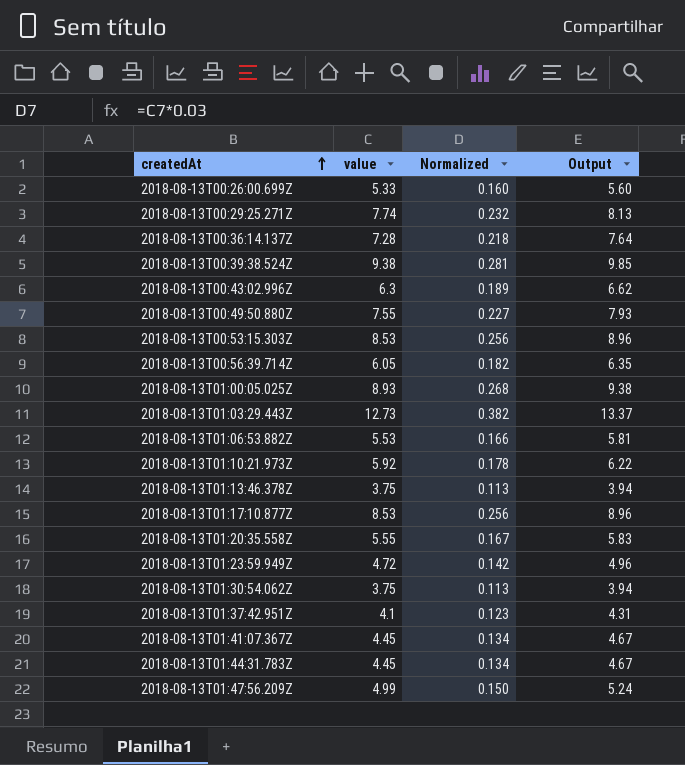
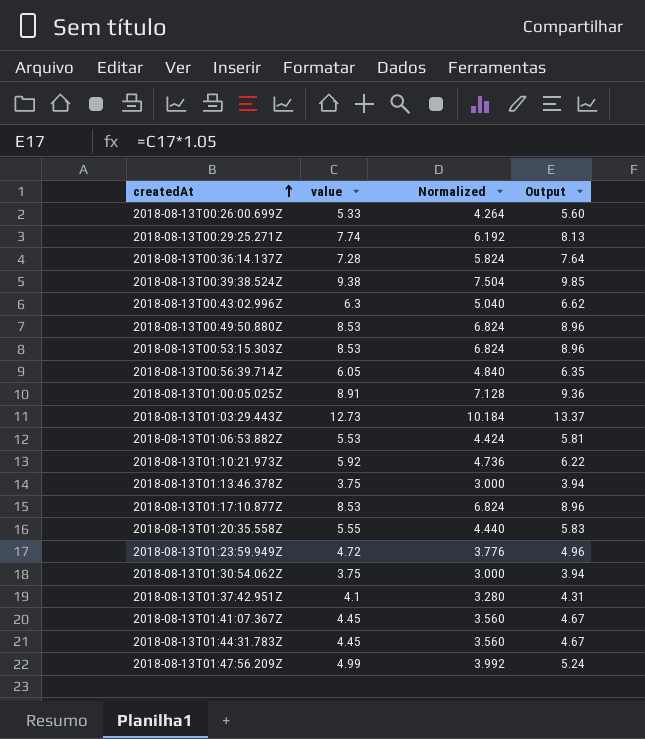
column Normalized | formula: [value] * 0.03 -> [value] * 0.8
2018-08-13T00:49:50.880Z | value: 7.55 -> 8.53
2018-08-13T00:49:50.880Z | Output: 7.93 -> 8.96
2018-08-13T01:00:05.025Z | value: 8.93 -> 8.91
2018-08-13T01:00:05.025Z | Output: 9.38 -> 9.36

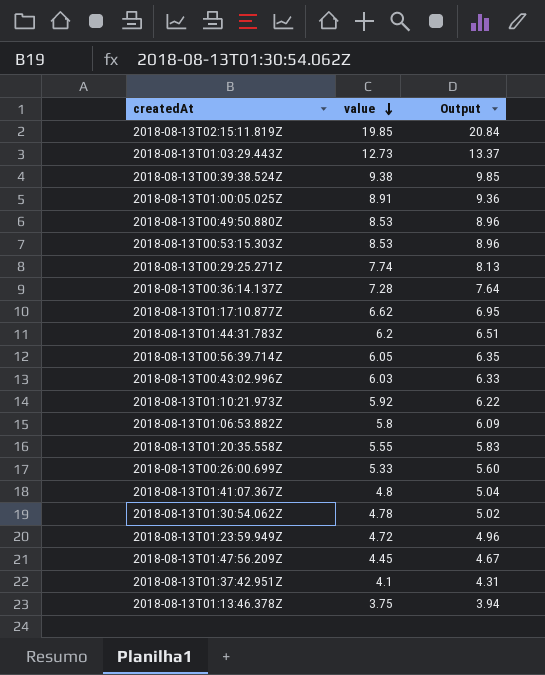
row order: createdAt ascending -> value descending
column Normalized | formula: [value] * 0.8 -> none
row 2018-08-13T02:15:11.819Z: none -> 19.85 | 20.84
2018-08-13T01:17:10.877Z | value: 8.53 -> 6.62
2018-08-13T01:17:10.877Z | Output: 8.96 -> 6.95
2018-08-13T01:44:31.783Z | value: 4.45 -> 6.2
2018-08-13T01:44:31.783Z | Output: 4.67 -> 6.51
2018-08-13T00:43:02.996Z | value: 6.3 -> 6.03
2018-08-13T00:43:02.996Z | Output: 6.62 -> 6.33
2018-08-13T01:06:53.882Z | value: 5.53 -> 5.8
2018-08-13T01:06:53.882Z | Output: 5.81 -> 6.09
2018-08-13T01:41:07.367Z | value: 4.45 -> 4.8
2018-08-13T01:41:07.367Z | Output: 4.67 -> 5.04
2018-08-13T01:30:54.062Z | value: 3.75 -> 4.78
2018-08-13T01:30:54.062Z | Output: 3.94 -> 5.02
2018-08-13T01:47:56.209Z | value: 4.99 -> 4.45
2018-08-13T01:47:56.209Z | Output: 5.24 -> 4.67

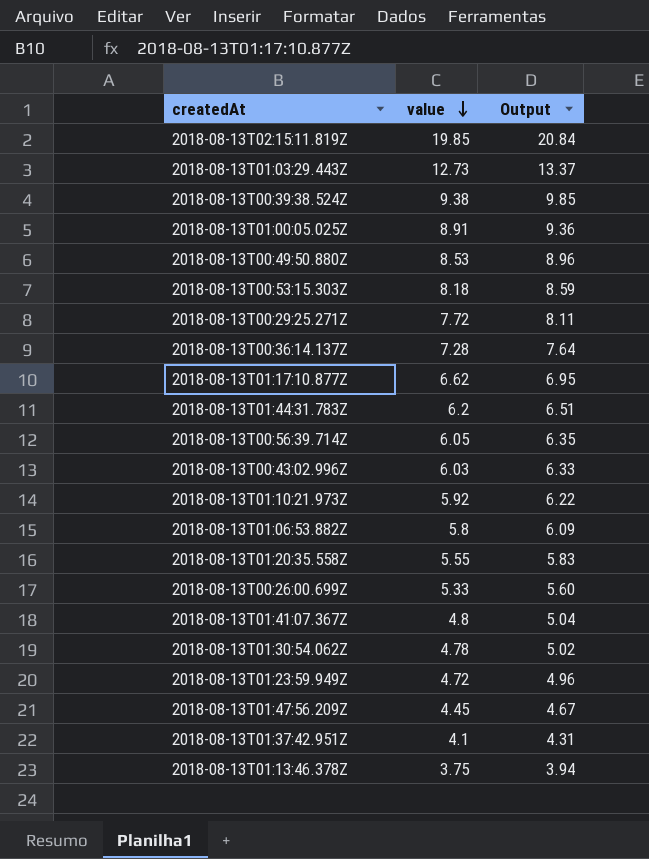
2018-08-13T00:53:15.303Z | value: 8.53 -> 8.18
2018-08-13T00:53:15.303Z | Output: 8.96 -> 8.59
2018-08-13T00:29:25.271Z | value: 7.74 -> 7.72
2018-08-13T00:29:25.271Z | Output: 8.13 -> 8.11

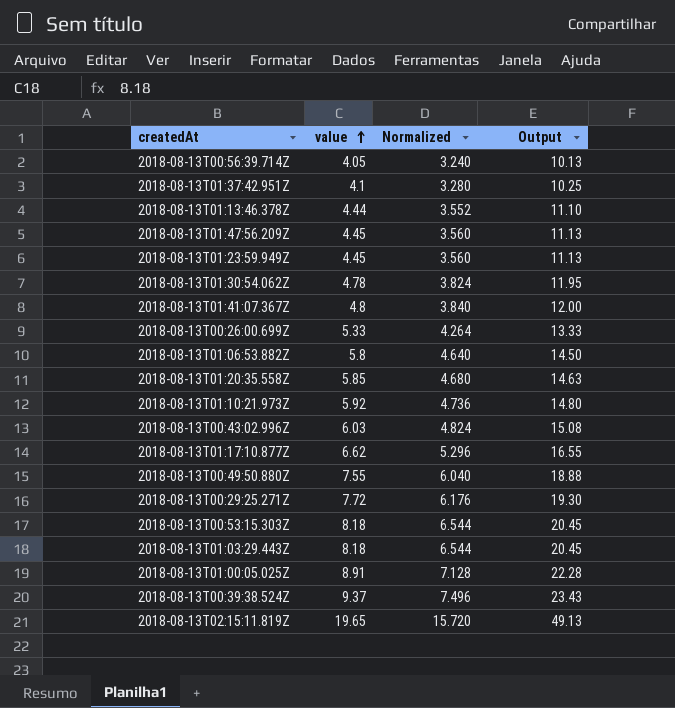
row order: value descending -> value ascending
column Normalized | formula: none -> [value] * 0.8
column Output | formula: [value] * 1.05 -> [value] * 2.5
row 2018-08-13T00:36:14.137Z: 7.28 | 7.64 -> none
row 2018-08-13T01:44:31.783Z: 6.2 | 6.51 -> none
2018-08-13T00:56:39.714Z | value: 6.05 -> 4.05
2018-08-13T01:13:46.378Z | value: 3.75 -> 4.44
2018-08-13T01:23:59.949Z | value: 4.72 -> 4.45
2018-08-13T01:20:35.558Z | value: 5.55 -> 5.85
2018-08-13T00:49:50.880Z | value: 8.53 -> 7.55
2018-08-13T01:03:29.443Z | value: 12.73 -> 8.18
2018-08-13T00:39:38.524Z | value: 9.38 -> 9.37
2018-08-13T02:15:11.819Z | value: 19.85 -> 19.65

